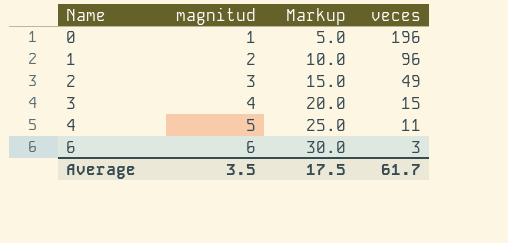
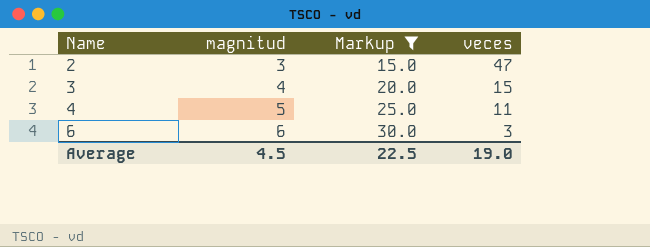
filter: none -> Markup >= 15.0
2 | veces: 49 -> 47
Average | magnitud: 3.5 -> 4.5
Average | Markup: 17.5 -> 22.5
Average | veces: 61.7 -> 19.0

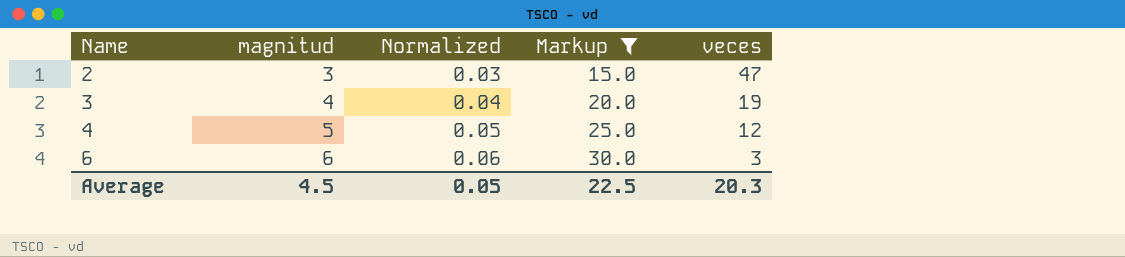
column Normalized | formula: none -> [magnitud] * 0.01
3 | veces: 15 -> 19
4 | veces: 11 -> 12
Average | veces: 19.0 -> 20.3

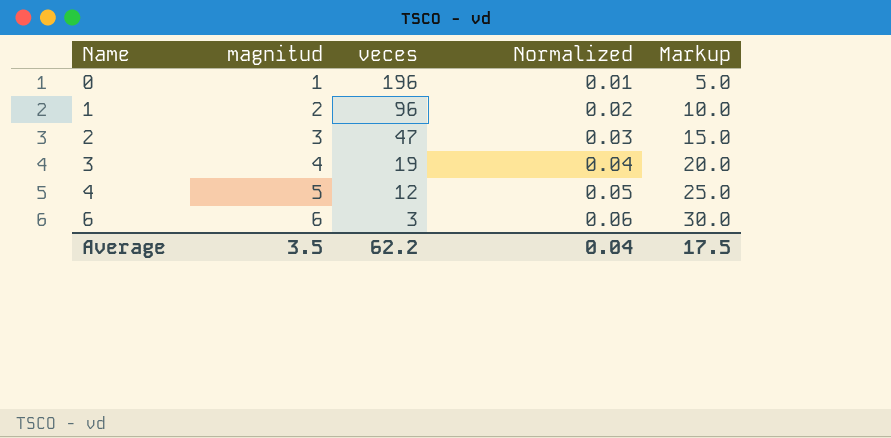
filter: Markup >= 15.0 -> none
column veces | position: 5 -> 3
Average | magnitud: 4.5 -> 3.5
Average | veces: 20.3 -> 62.2
Average | Normalized: 0.05 -> 0.04
Average | Markup: 22.5 -> 17.5

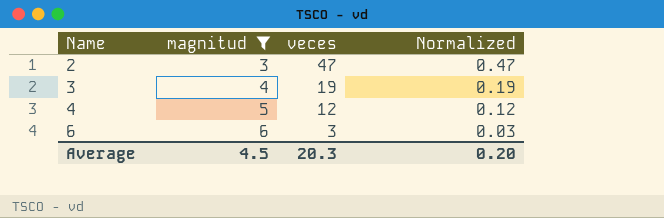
filter: none -> magnitud >= 3
column Markup | formula: [magnitud] * 5 -> none
column Normalized | formula: [magnitud] * 0.01 -> [veces] * 0.01
Average | magnitud: 3.5 -> 4.5
Average | veces: 62.2 -> 20.3
Average | Normalized: 0.04 -> 0.20

